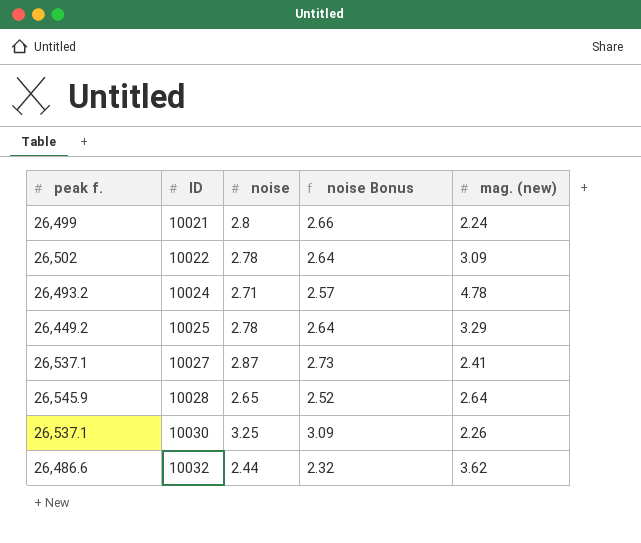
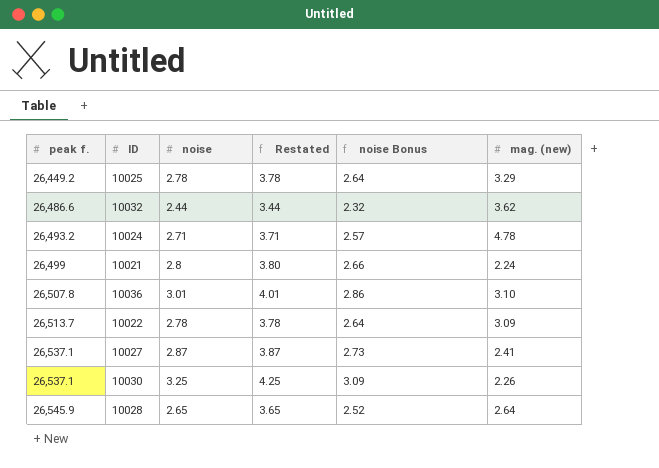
row order: ID ascending -> peak f. ascending
column Restated | formula: none -> [noise] + 1
row 10036: none -> 26,507.8 | 3.01 | 4.01 | 2.86 | 3.10
10022 | peak f.: 26,502 -> 26,513.7

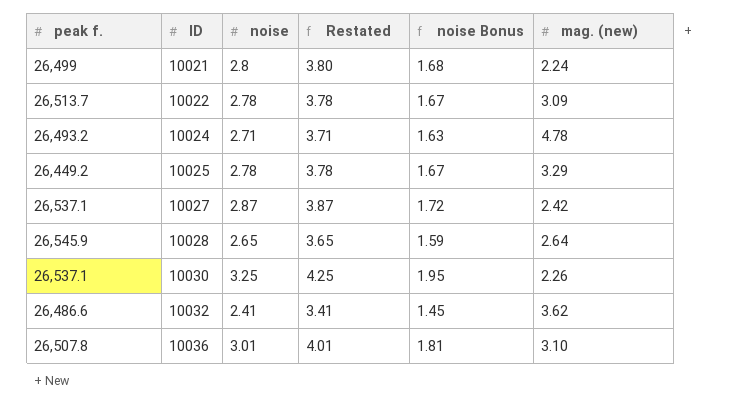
row order: peak f. ascending -> ID ascending
column noise Bonus | formula: [noise] * 0.95 -> [noise] * 0.6
10027 | mag. (new): 2.41 -> 2.42
10032 | noise: 2.44 -> 2.41
10032 | Restated: 3.44 -> 3.41

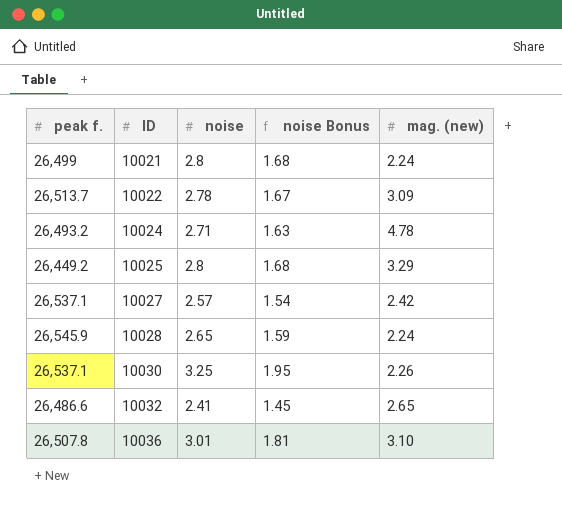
column Restated | formula: [noise] + 1 -> none
10025 | noise: 2.78 -> 2.8
10025 | noise Bonus: 1.67 -> 1.68
10027 | noise: 2.87 -> 2.57
10027 | noise Bonus: 1.72 -> 1.54
10028 | mag. (new): 2.64 -> 2.24
10032 | mag. (new): 3.62 -> 2.65

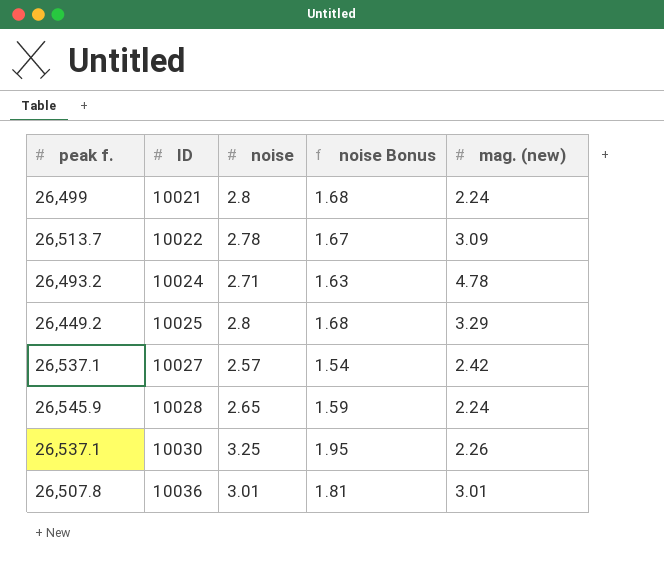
row 10032: 26,486.6 | 2.41 | 1.45 | 2.65 -> none
10036 | mag. (new): 3.10 -> 3.01

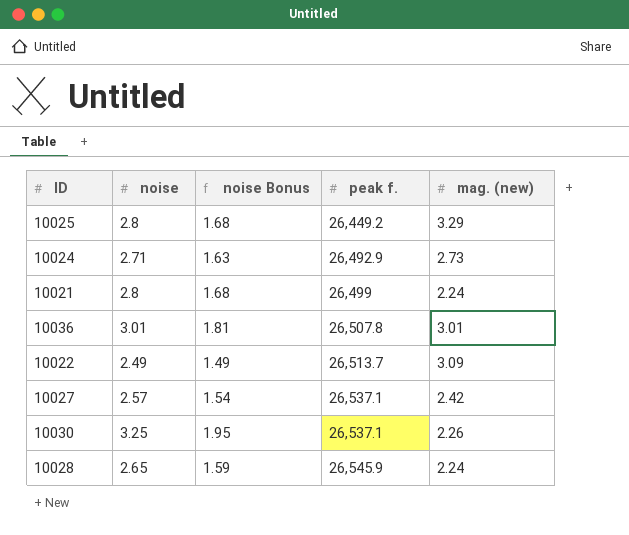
row order: ID ascending -> peak f. ascending
column peak f. | position: 1 -> 4
10024 | peak f.: 26,493.2 -> 26,492.9
10024 | mag. (new): 4.78 -> 2.73
10022 | noise: 2.78 -> 2.49
10022 | noise Bonus: 1.67 -> 1.49

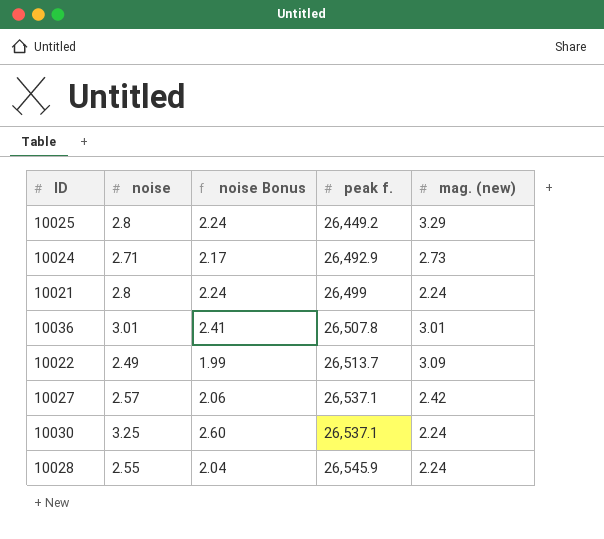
column noise Bonus | formula: [noise] * 0.6 -> [noise] * 0.8
10030 | mag. (new): 2.26 -> 2.24
10028 | noise: 2.65 -> 2.55

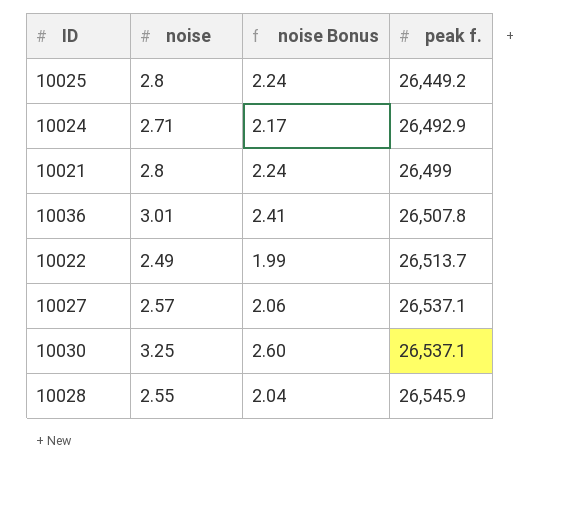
column mag. (new) | position: 5 -> none

